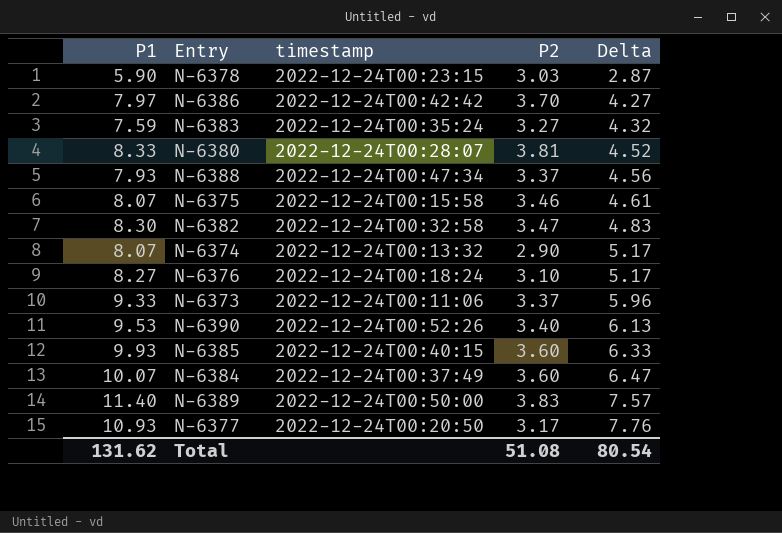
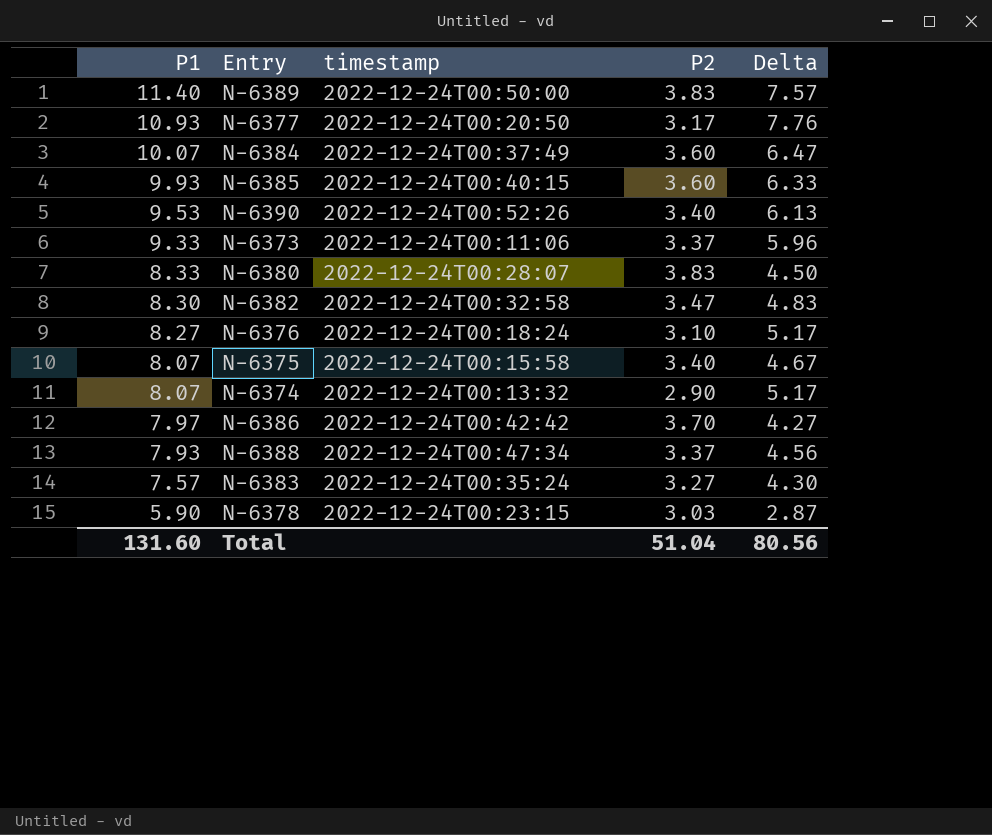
row order: Delta ascending -> P1 descending
N-6380 | P2: 3.81 -> 3.83
N-6380 | Delta: 4.52 -> 4.50
N-6375 | P2: 3.46 -> 3.40
N-6375 | Delta: 4.61 -> 4.67
N-6383 | P1: 7.59 -> 7.57
N-6383 | Delta: 4.32 -> 4.30
Total | P1: 131.62 -> 131.60
Total | P2: 51.08 -> 51.04
Total | Delta: 80.54 -> 80.56

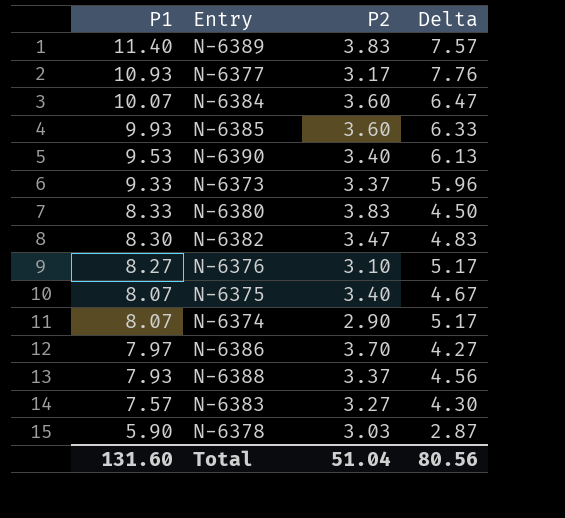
column timestamp | position: 3 -> none

